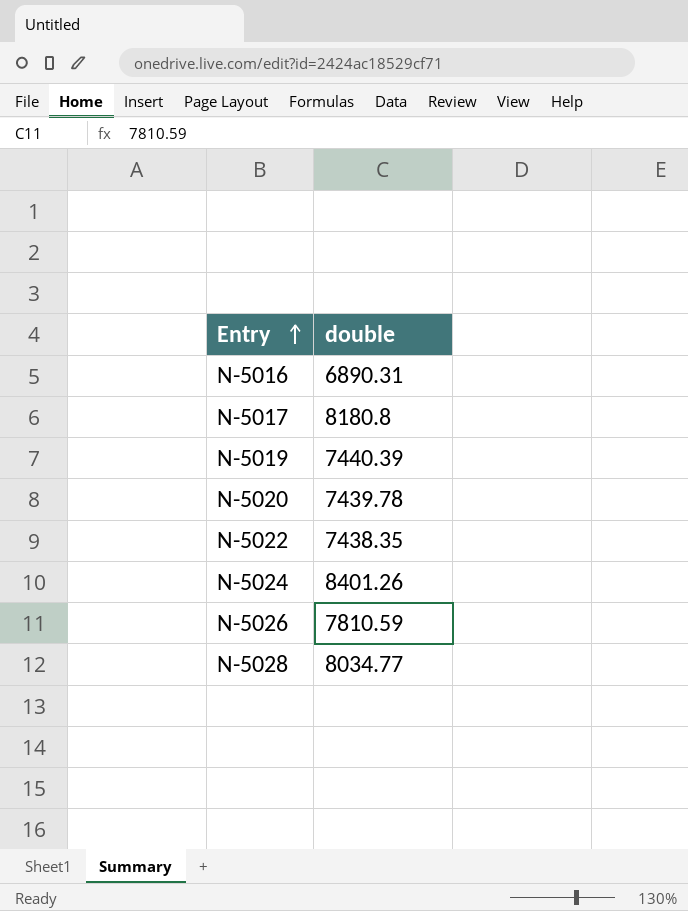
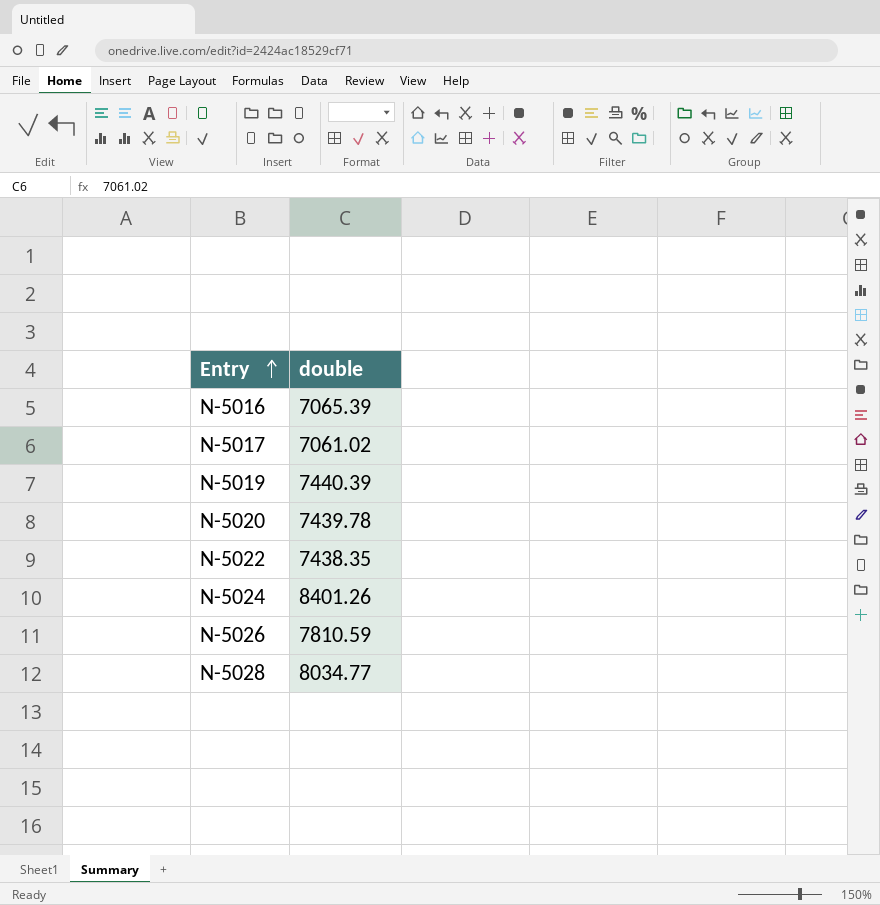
N-5016 | double: 6890.31 -> 7065.39
N-5017 | double: 8180.8 -> 7061.02

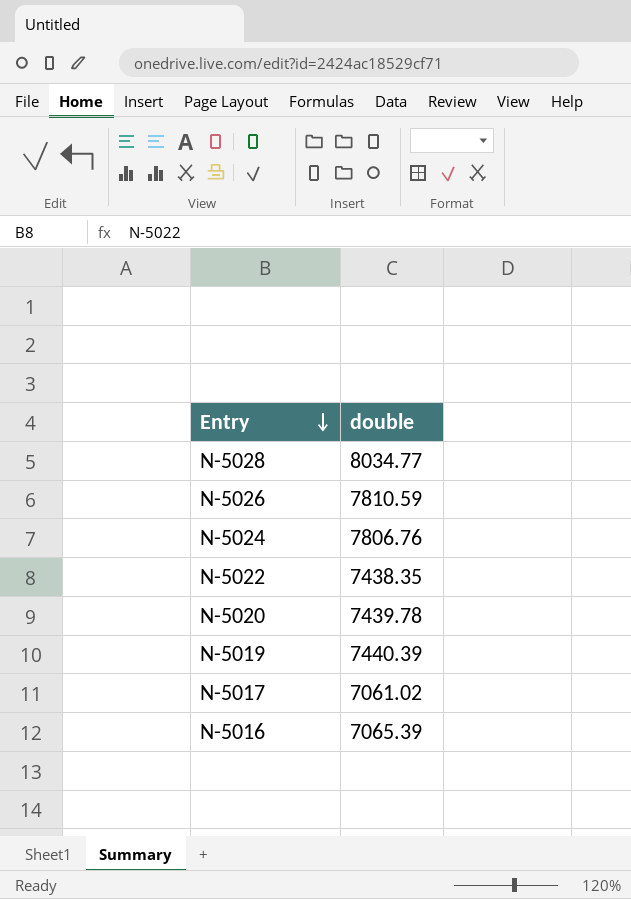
row order: Entry ascending -> Entry descending
N-5024 | double: 8401.26 -> 7806.76

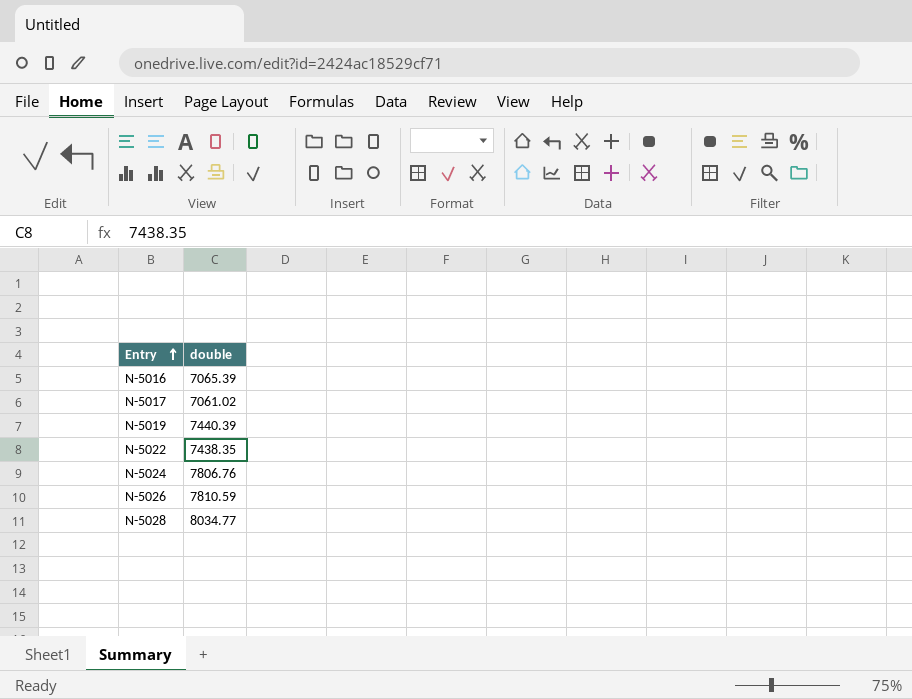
row order: Entry descending -> Entry ascending
row N-5020: 7439.78 -> none

